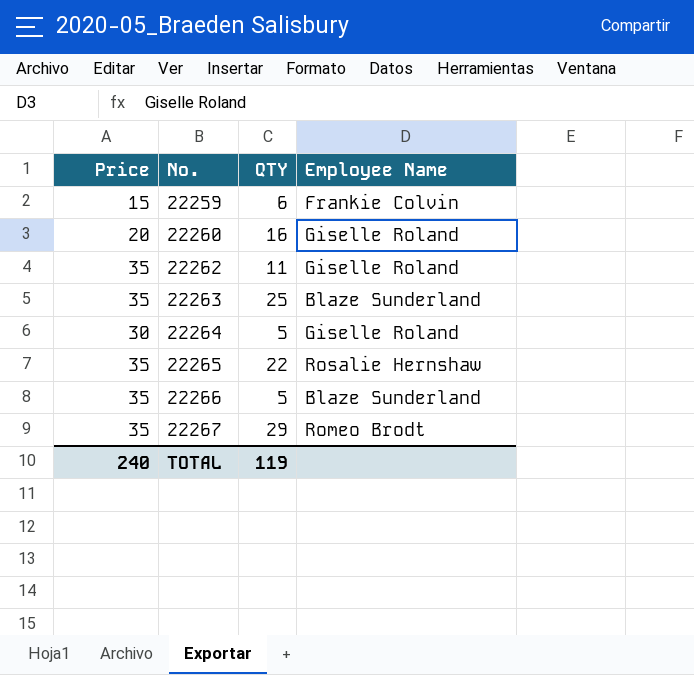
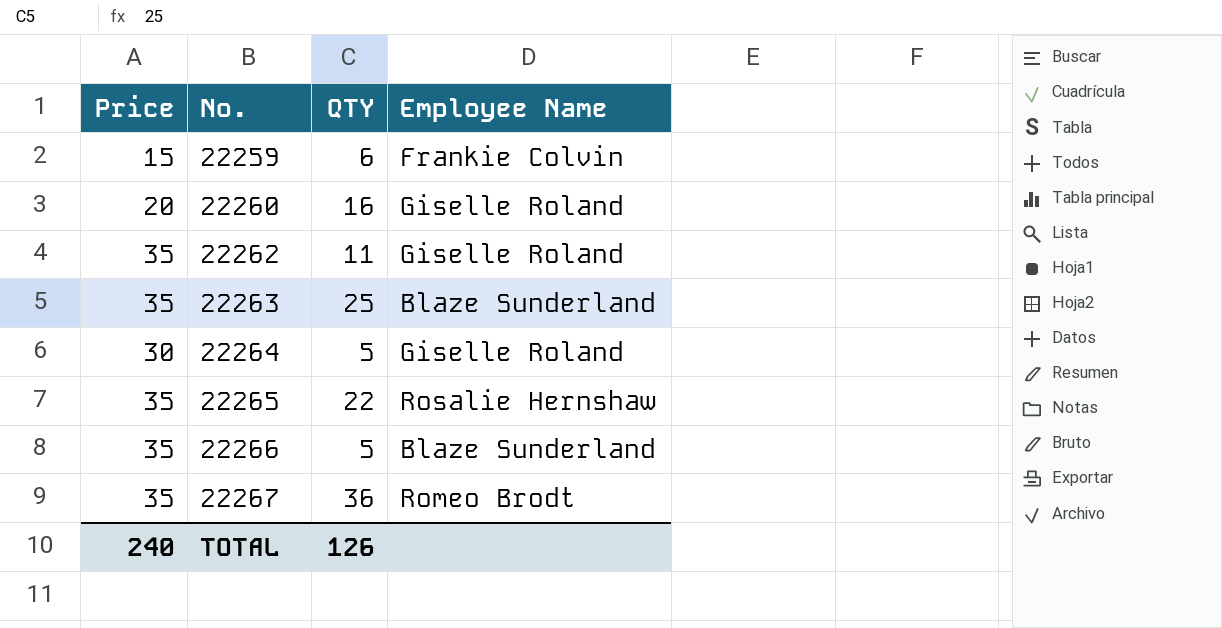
22267 | QTY: 29 -> 36
TOTAL | QTY: 119 -> 126

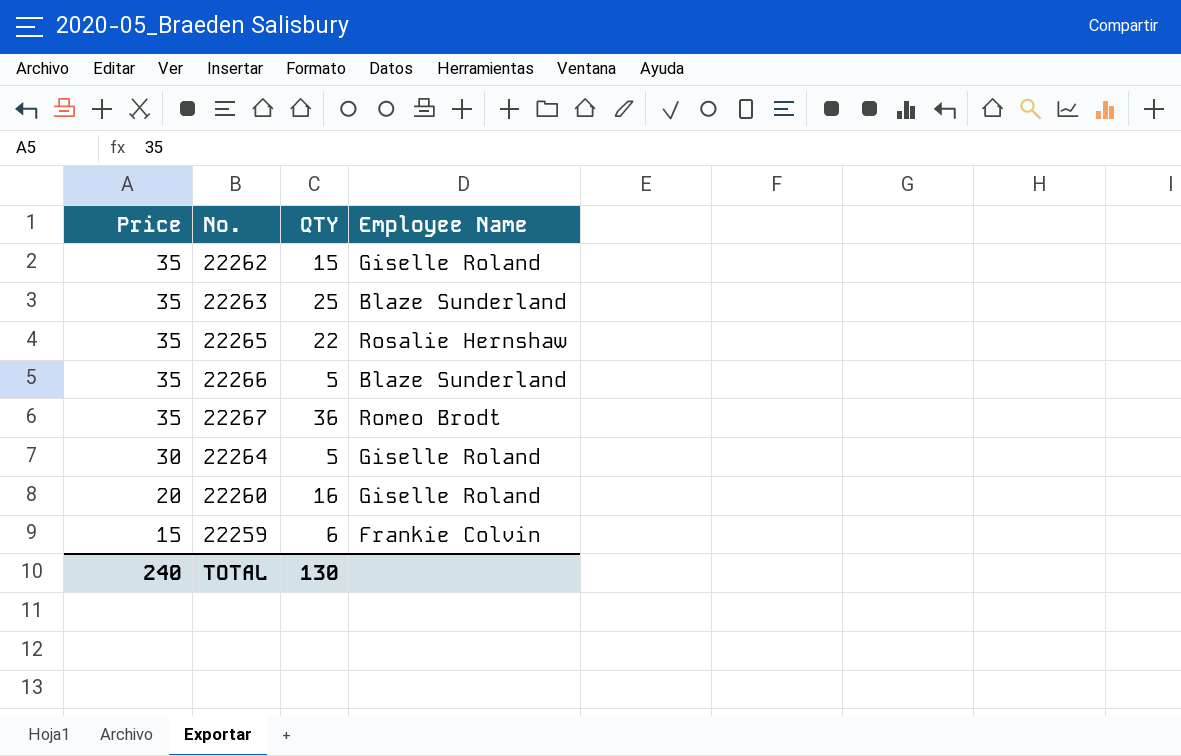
row order: No. ascending -> Price descending
22262 | QTY: 11 -> 15
TOTAL | QTY: 126 -> 130

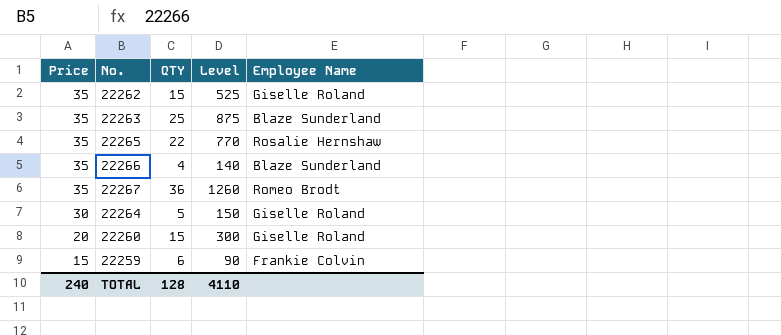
column Level | formula: none -> [Price] * [QTY]
22266 | QTY: 5 -> 4
22260 | QTY: 16 -> 15
TOTAL | QTY: 130 -> 128

